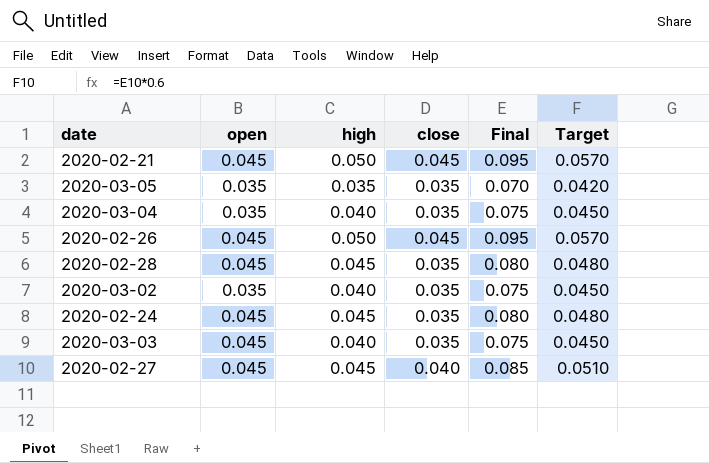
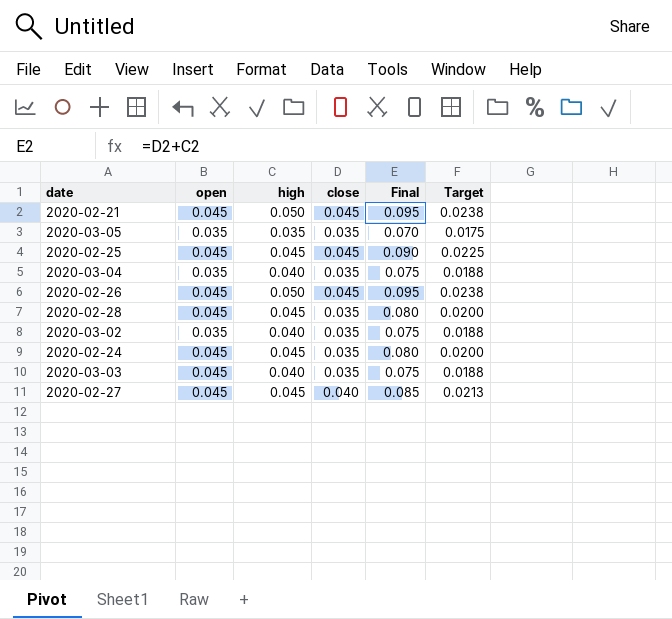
column Target | formula: [Final] * 0.6 -> [Final] * 0.25
row 2020-02-25: none -> 0.045 | 0.045 | 0.045 | 0.090 | 0.0225

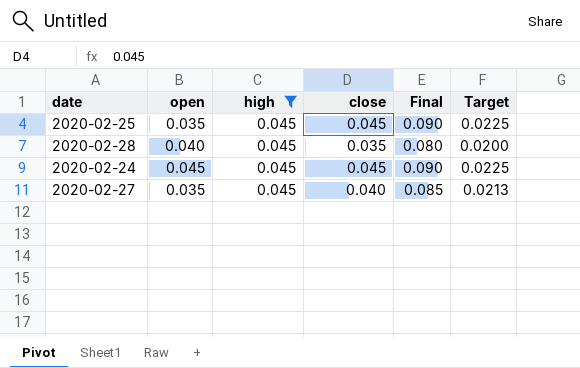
filter: none -> high = 0.045
2020-02-25 | open: 0.045 -> 0.035
2020-02-28 | open: 0.045 -> 0.040
2020-02-24 | close: 0.035 -> 0.045
2020-02-24 | Final: 0.080 -> 0.090
2020-02-24 | Target: 0.0200 -> 0.0225
2020-02-27 | open: 0.045 -> 0.035

